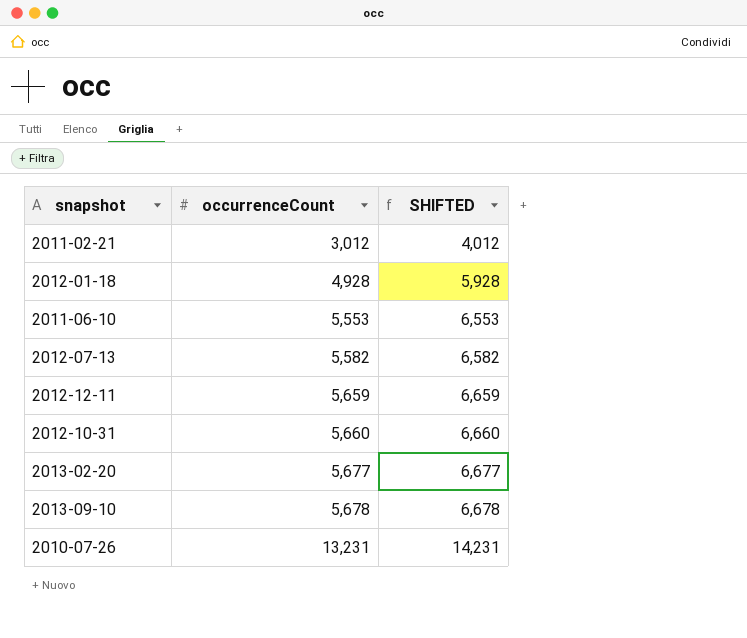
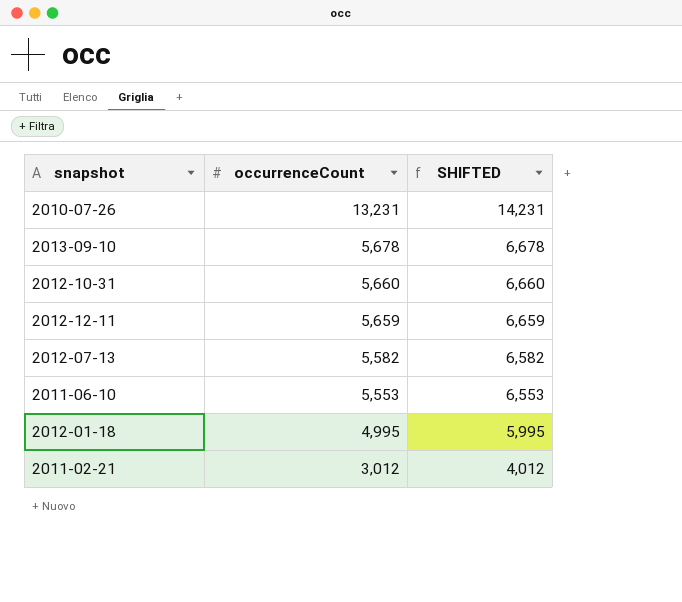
row order: occurrenceCount ascending -> occurrenceCount descending
row 2013-02-20: 5,677 | 6,677 -> none
2012-01-18 | occurrenceCount: 4,928 -> 4,995
2012-01-18 | SHIFTED: 5,928 -> 5,995

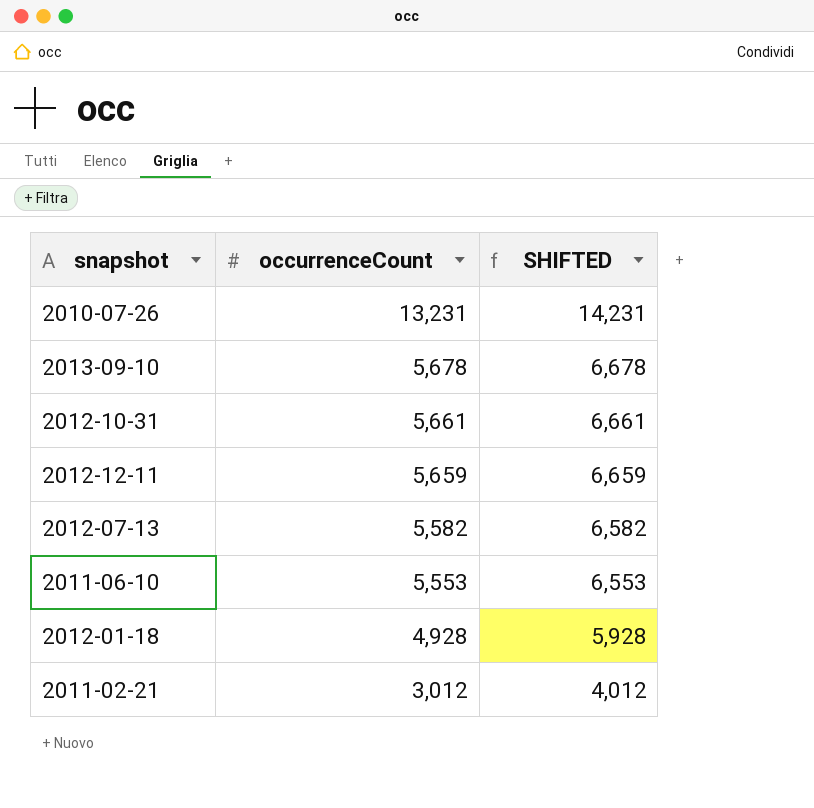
2012-10-31 | occurrenceCount: 5,660 -> 5,661
2012-10-31 | SHIFTED: 6,660 -> 6,661
2012-01-18 | occurrenceCount: 4,995 -> 4,928
2012-01-18 | SHIFTED: 5,995 -> 5,928

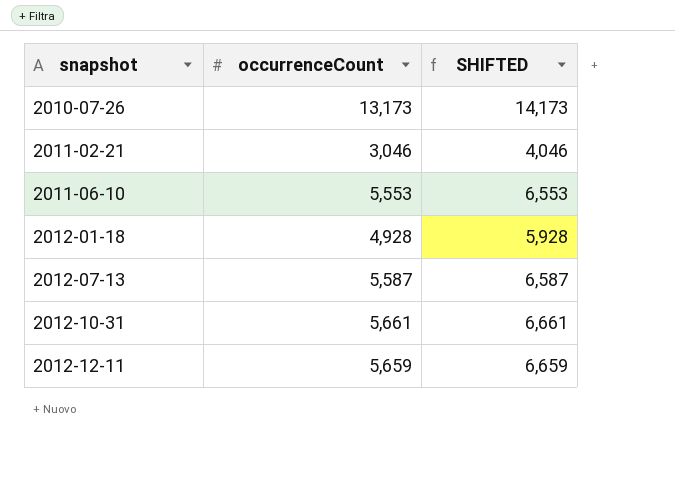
row order: occurrenceCount descending -> snapshot ascending
row 2013-09-10: 5,678 | 6,678 -> none
2010-07-26 | occurrenceCount: 13,231 -> 13,173
2010-07-26 | SHIFTED: 14,231 -> 14,173
2011-02-21 | occurrenceCount: 3,012 -> 3,046
2011-02-21 | SHIFTED: 4,012 -> 4,046
2012-07-13 | occurrenceCount: 5,582 -> 5,587
2012-07-13 | SHIFTED: 6,582 -> 6,587

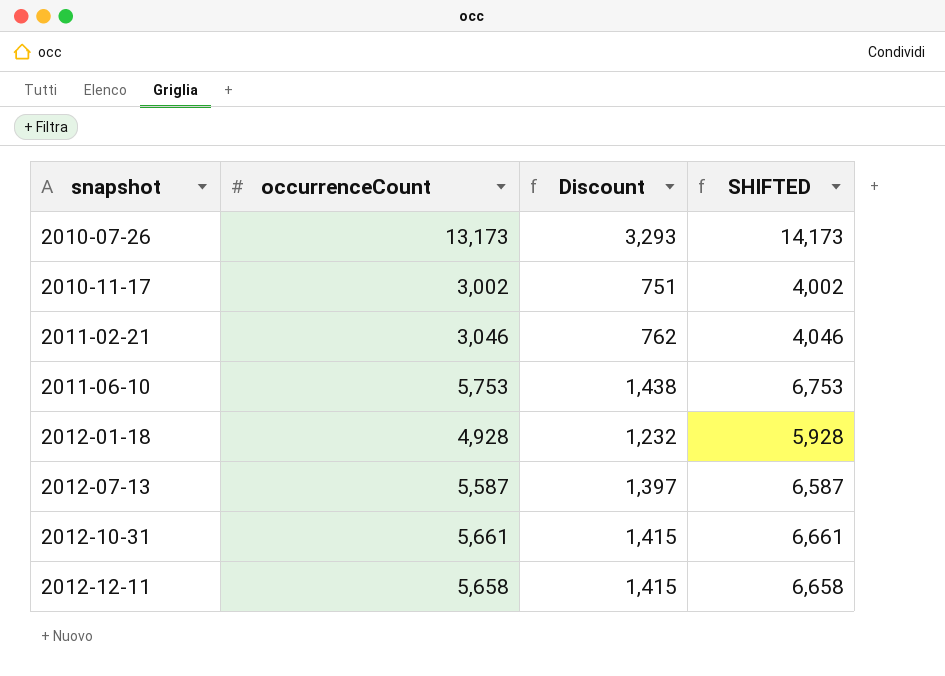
column Discount | formula: none -> [occurrenceCount] * 0.25
row 2010-11-17: none -> 3,002 | 751 | 4,002
2011-06-10 | occurrenceCount: 5,553 -> 5,753
2011-06-10 | SHIFTED: 6,553 -> 6,753
2012-12-11 | occurrenceCount: 5,659 -> 5,658
2012-12-11 | SHIFTED: 6,659 -> 6,658

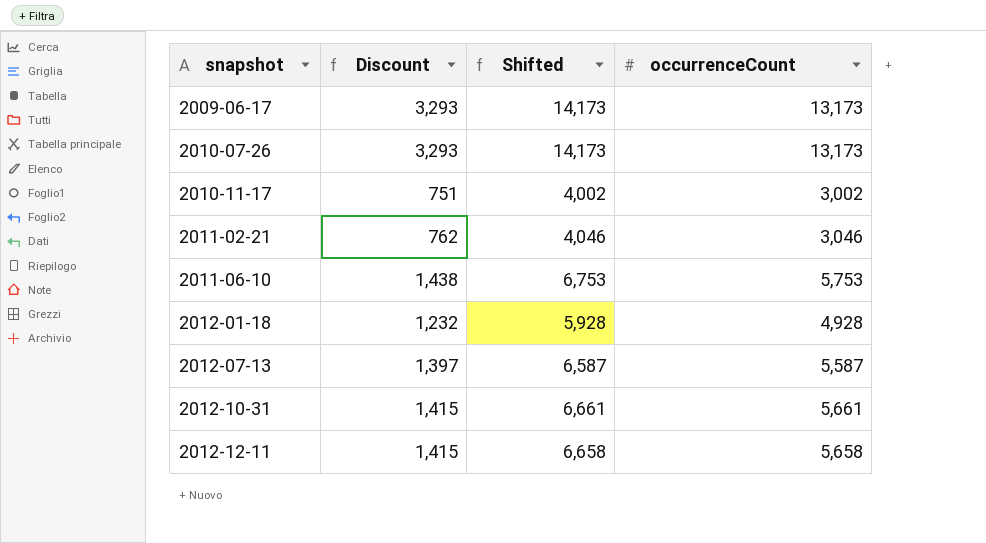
column name: SHIFTED -> Shifted
column occurrenceCount | position: 2 -> 4
row 2009-06-17: none -> 3,293 | 14,173 | 13,173

